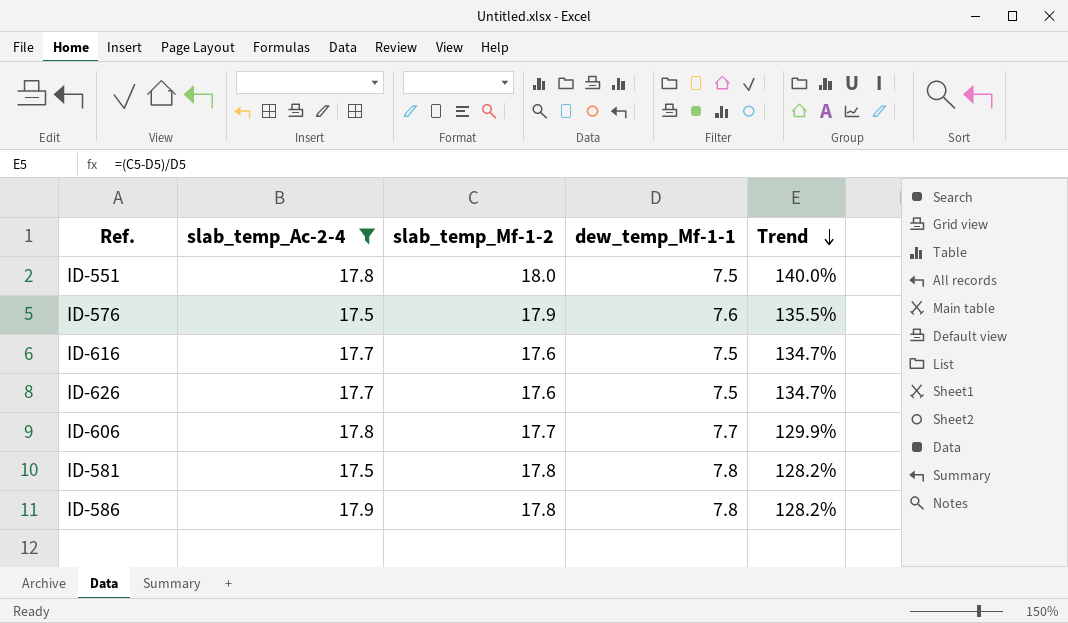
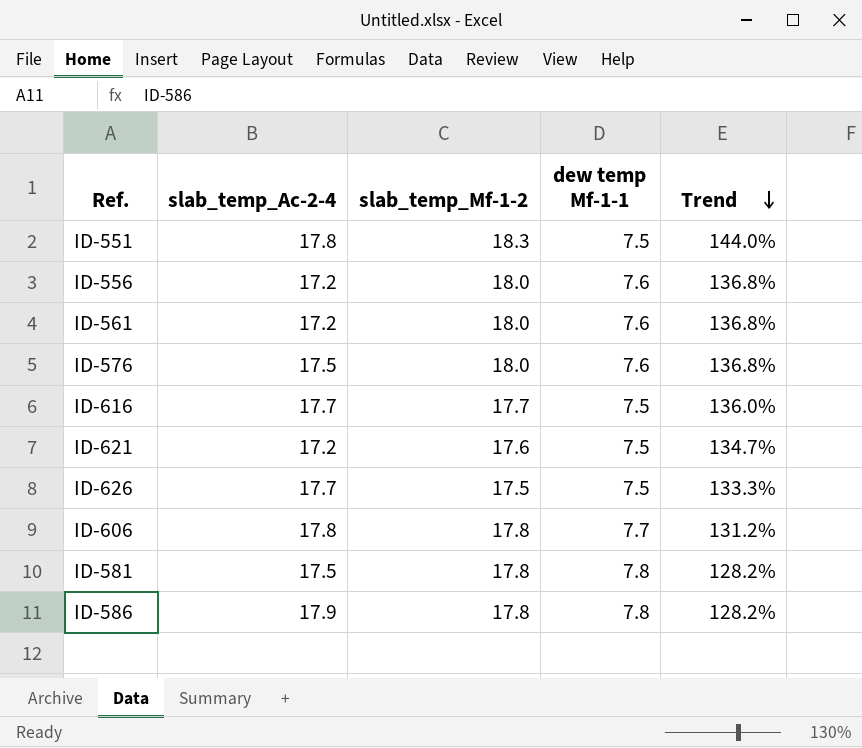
filter: slab_temp_Ac-2-4 != 17.2 -> none
column name: dew_temp_Mf-1-1 -> dew temp Mf-1-1
ID-551 | slab_temp_Mf-1-2: 18.0 -> 18.3
ID-551 | Trend: 140.0% -> 144.0%
ID-576 | slab_temp_Mf-1-2: 17.9 -> 18.0
ID-576 | Trend: 135.5% -> 136.8%
ID-616 | slab_temp_Mf-1-2: 17.6 -> 17.7
ID-616 | Trend: 134.7% -> 136.0%
ID-626 | slab_temp_Mf-1-2: 17.6 -> 17.5
ID-626 | Trend: 134.7% -> 133.3%
ID-606 | slab_temp_Mf-1-2: 17.7 -> 17.8
ID-606 | Trend: 129.9% -> 131.2%

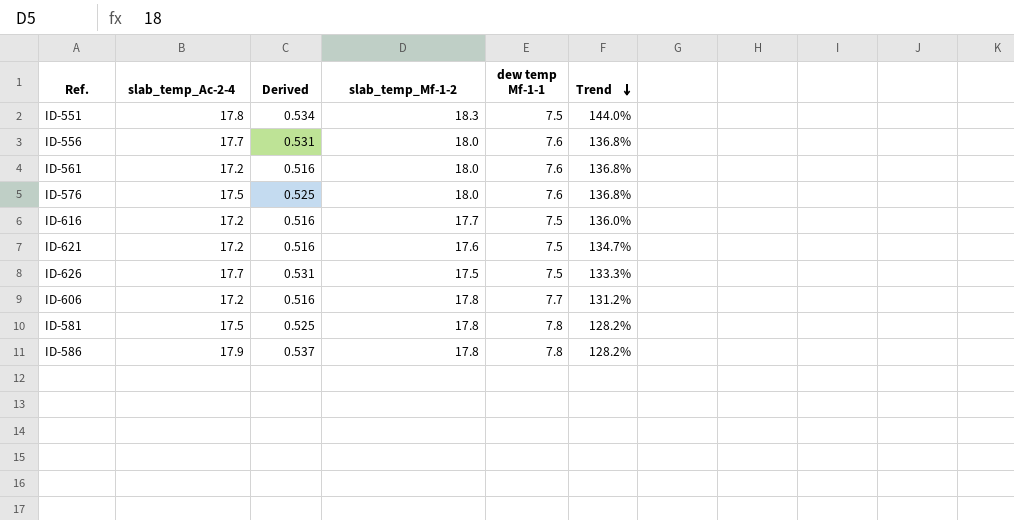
column Derived | formula: none -> [slab_temp_Ac-2-4] * 0.03
ID-556 | slab_temp_Ac-2-4: 17.2 -> 17.7
ID-616 | slab_temp_Ac-2-4: 17.7 -> 17.2
ID-606 | slab_temp_Ac-2-4: 17.8 -> 17.2

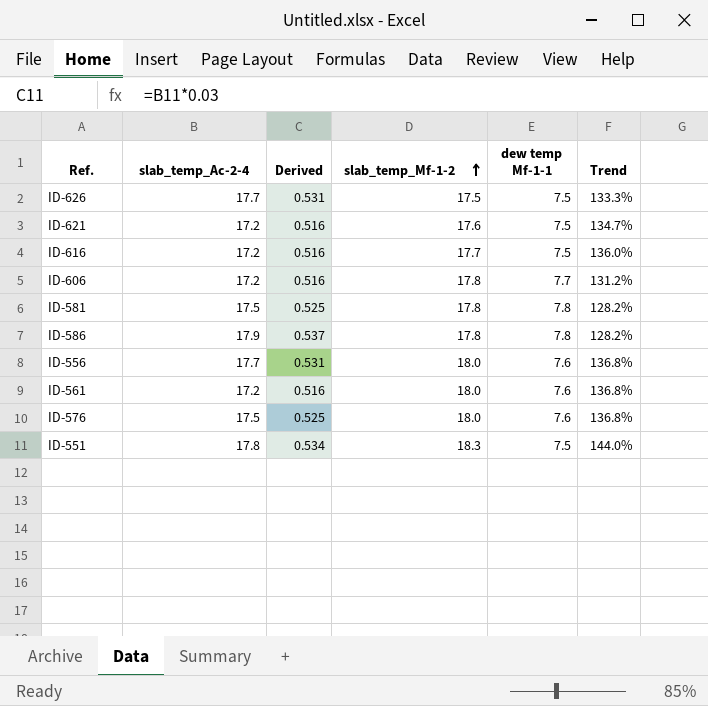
row order: Trend descending -> slab_temp_Mf-1-2 ascending

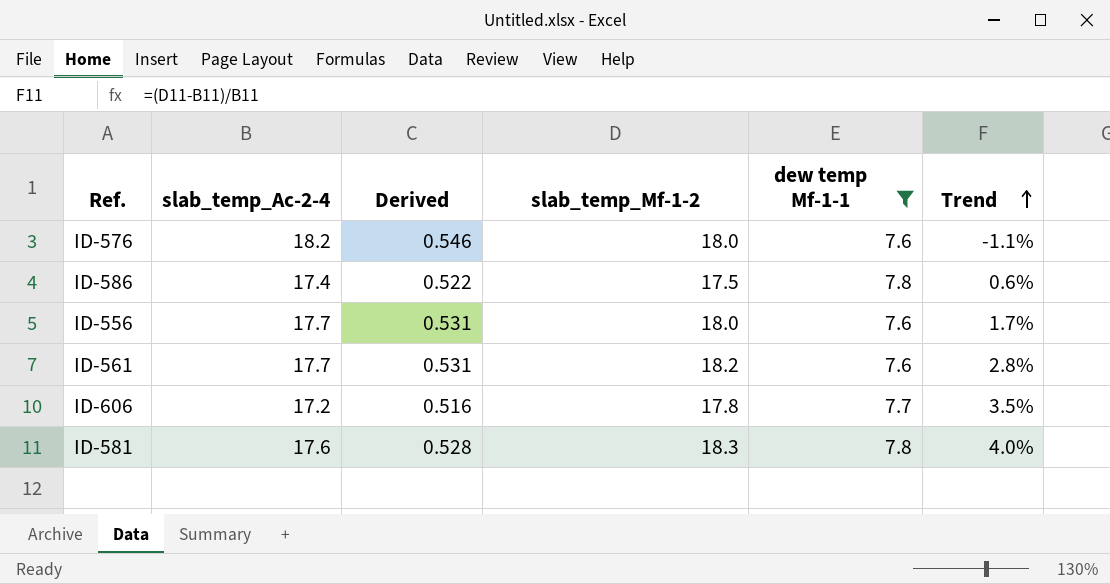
filter: none -> dew temp Mf-1-1 != 7.5
row order: slab_temp_Mf-1-2 ascending -> Trend ascending
column Trend | formula: ([slab_temp_Mf-1-2] - [dew temp Mf-1-1]) / [dew temp Mf-1-1] -> ([slab_temp_Mf-1-2] - [slab_temp_Ac-2-4]) / [slab_temp_Ac-2-4]
ID-576 | slab_temp_Ac-2-4: 17.5 -> 18.2
ID-576 | Derived: 0.525 -> 0.546
ID-586 | slab_temp_Ac-2-4: 17.9 -> 17.4
ID-586 | Derived: 0.537 -> 0.522
ID-586 | slab_temp_Mf-1-2: 17.8 -> 17.5
ID-561 | slab_temp_Ac-2-4: 17.2 -> 17.7
ID-561 | Derived: 0.516 -> 0.531
ID-561 | slab_temp_Mf-1-2: 18.0 -> 18.2
ID-581 | slab_temp_Ac-2-4: 17.5 -> 17.6
ID-581 | Derived: 0.525 -> 0.528
ID-581 | slab_temp_Mf-1-2: 17.8 -> 18.3

